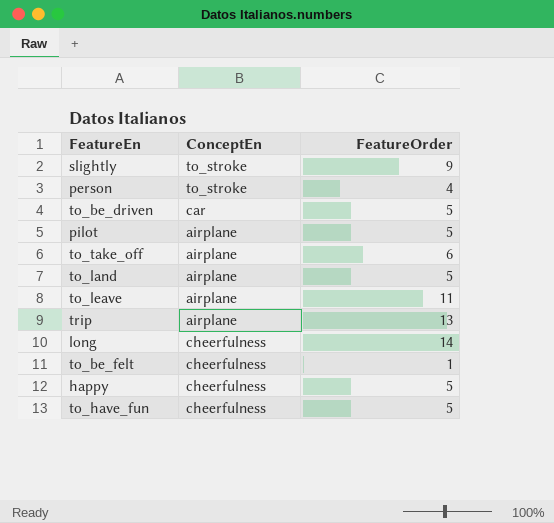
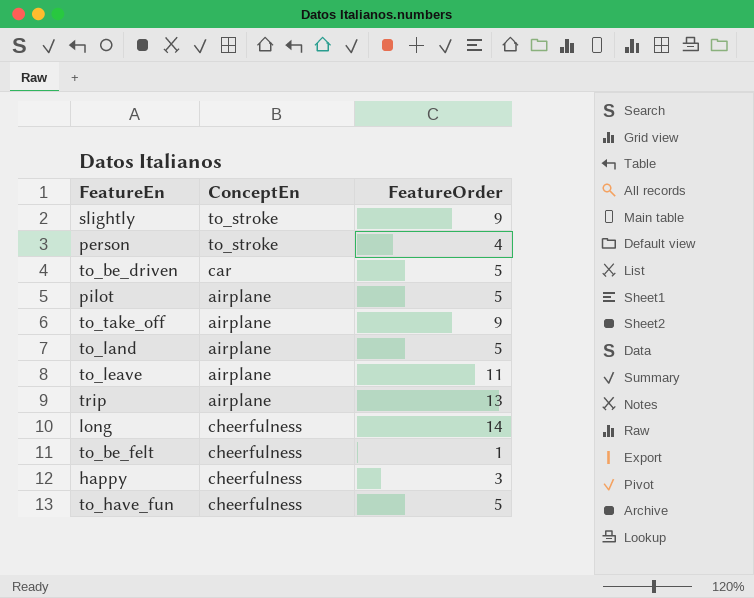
to_take_off | FeatureOrder: 6 -> 9
happy | FeatureOrder: 5 -> 3

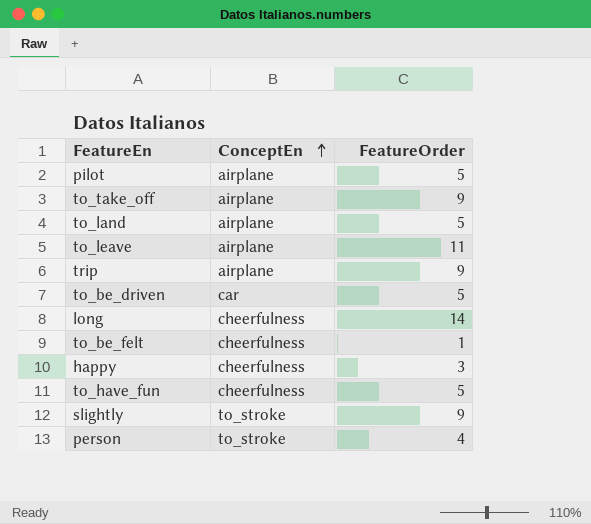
row order: none -> ConceptEn ascending
trip | FeatureOrder: 13 -> 9

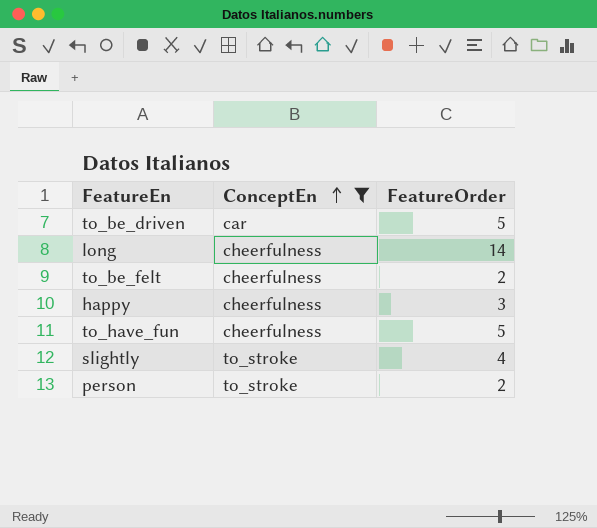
filter: none -> ConceptEn != airplane
to_be_felt | FeatureOrder: 1 -> 2
slightly | FeatureOrder: 9 -> 4
person | FeatureOrder: 4 -> 2

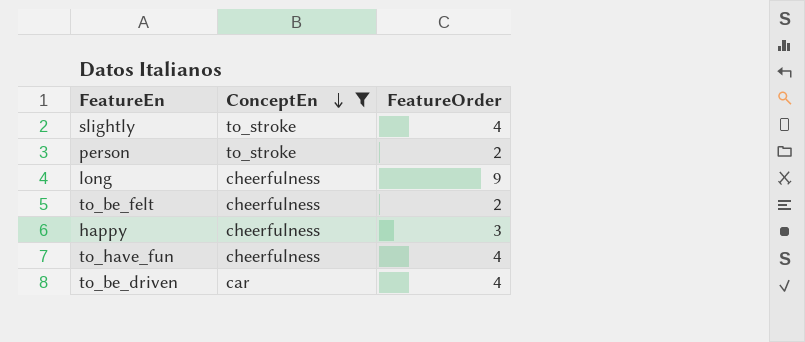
row order: ConceptEn ascending -> ConceptEn descending
long | FeatureOrder: 14 -> 9
to_have_fun | FeatureOrder: 5 -> 4
to_be_driven | FeatureOrder: 5 -> 4

